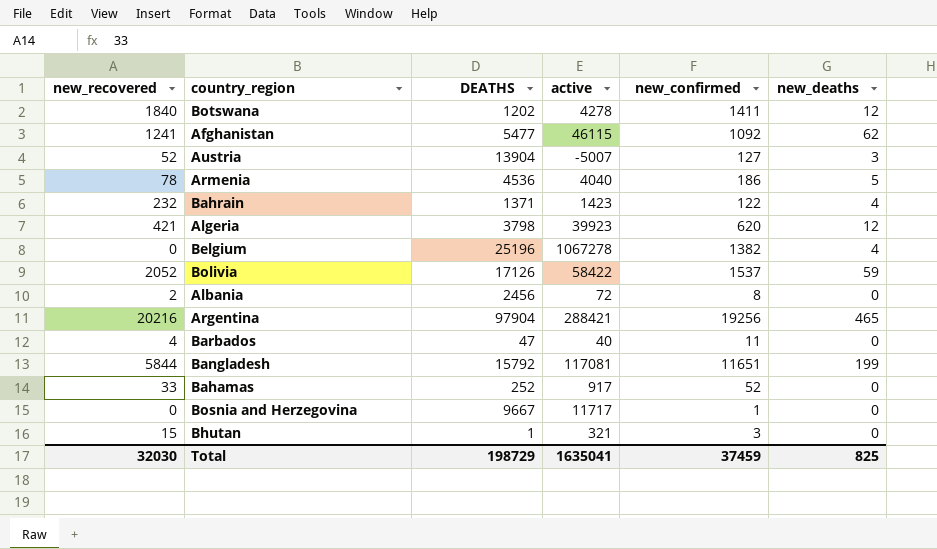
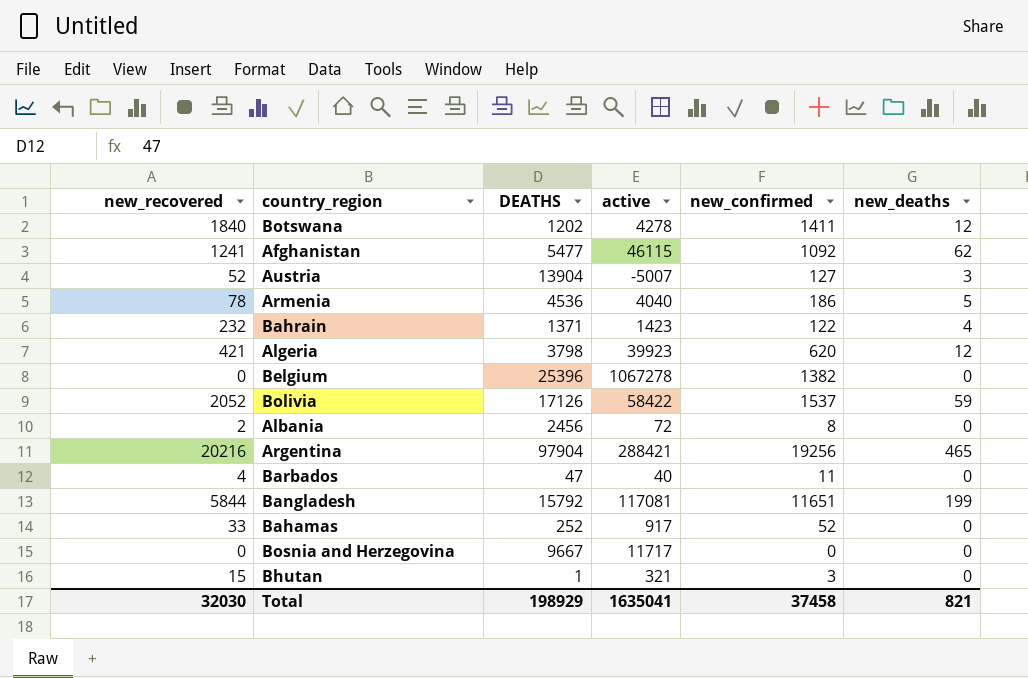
Belgium | DEATHS: 25196 -> 25396
Belgium | new_deaths: 4 -> 0
Bosnia and Herzegovina | new_confirmed: 1 -> 0
Total | DEATHS: 198729 -> 198929
Total | new_confirmed: 37459 -> 37458
Total | new_deaths: 825 -> 821

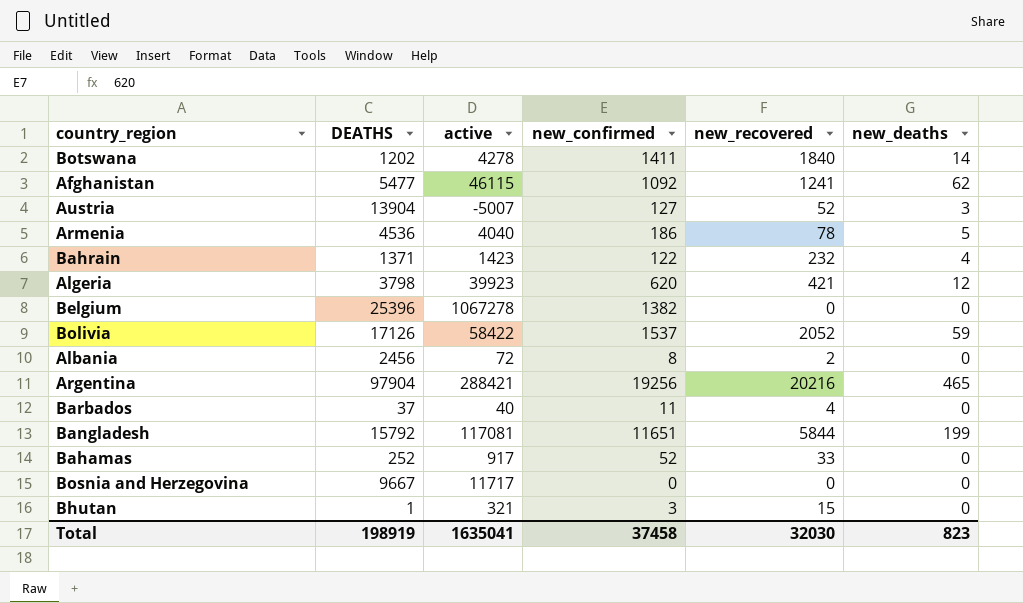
column new_recovered | position: 1 -> 5
Botswana | new_deaths: 12 -> 14
Barbados | DEATHS: 47 -> 37
Total | DEATHS: 198929 -> 198919
Total | new_deaths: 821 -> 823

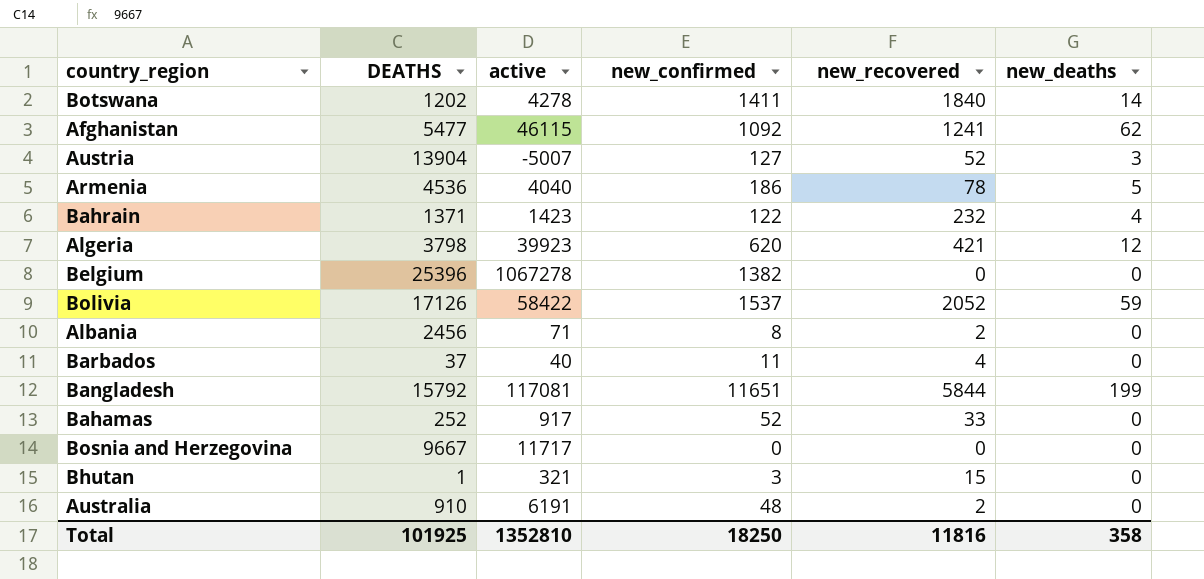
row Argentina: 97904 | 288421 | 19256 | 20216 | 465 -> none
Albania | active: 72 -> 71
row Australia: none -> 910 | 6191 | 48 | 2 | 0
Total | DEATHS: 198919 -> 101925
Total | active: 1635041 -> 1352810
Total | new_confirmed: 37458 -> 18250
Total | new_recovered: 32030 -> 11816
Total | new_deaths: 823 -> 358

